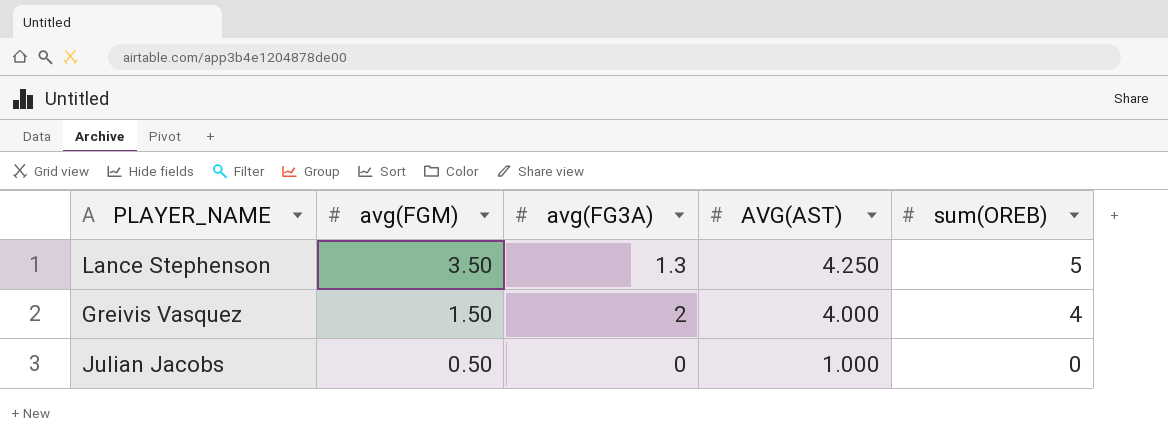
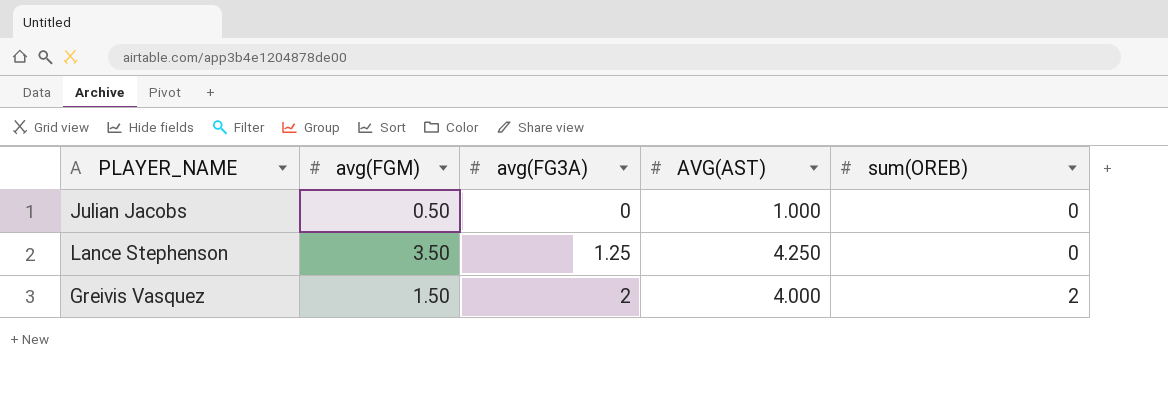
row order: avg(FGM) descending -> avg(FG3A) ascending
Lance Stephenson | avg(FG3A): 1.3 -> 1.25
Lance Stephenson | sum(OREB): 5 -> 0
Greivis Vasquez | sum(OREB): 4 -> 2

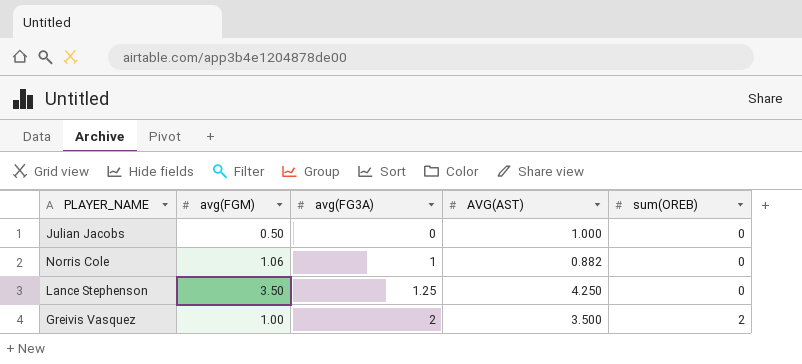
row Norris Cole: none -> 1.06 | 1 | 0.882 | 0
Greivis Vasquez | avg(FGM): 1.50 -> 1.00
Greivis Vasquez | AVG(AST): 4.000 -> 3.500

